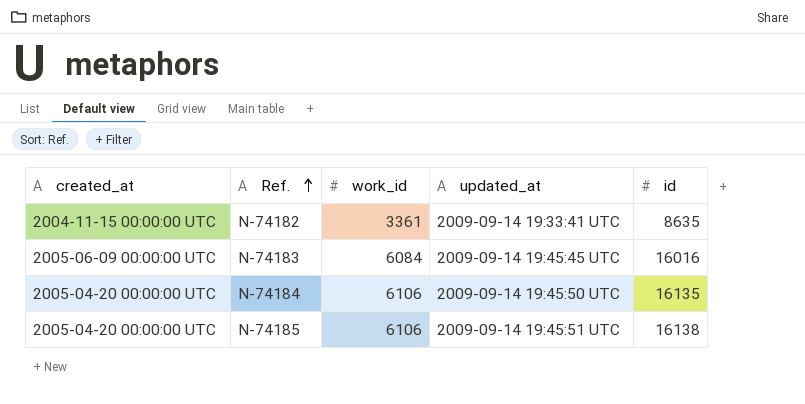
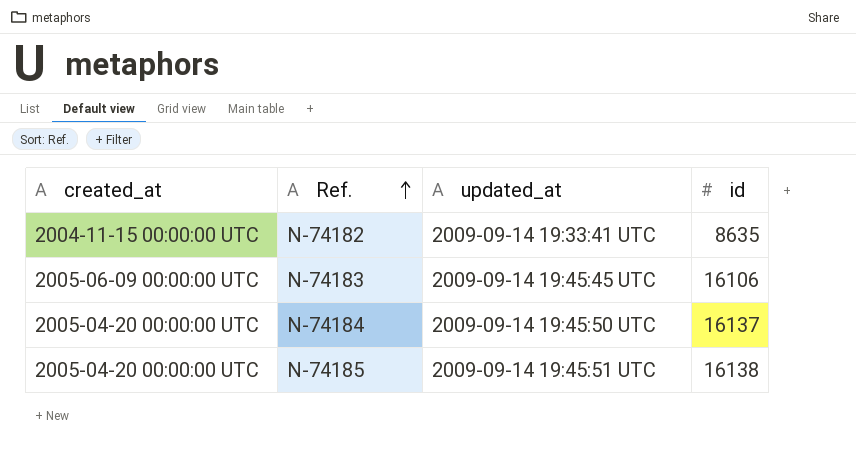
column work_id | position: 3 -> none
N-74183 | id: 16016 -> 16106
N-74184 | id: 16135 -> 16137

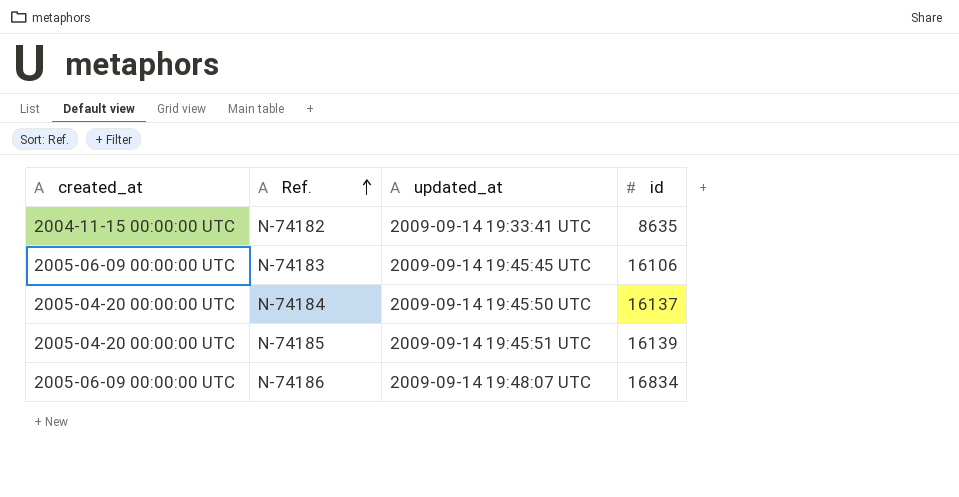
N-74185 | id: 16138 -> 16139
row N-74186: none -> 2005-06-09 00:00:00 UTC | 2009-09-14 19:48:07 UTC | 16834

